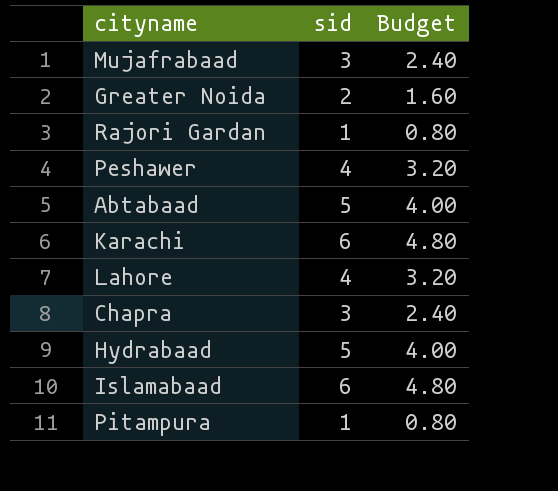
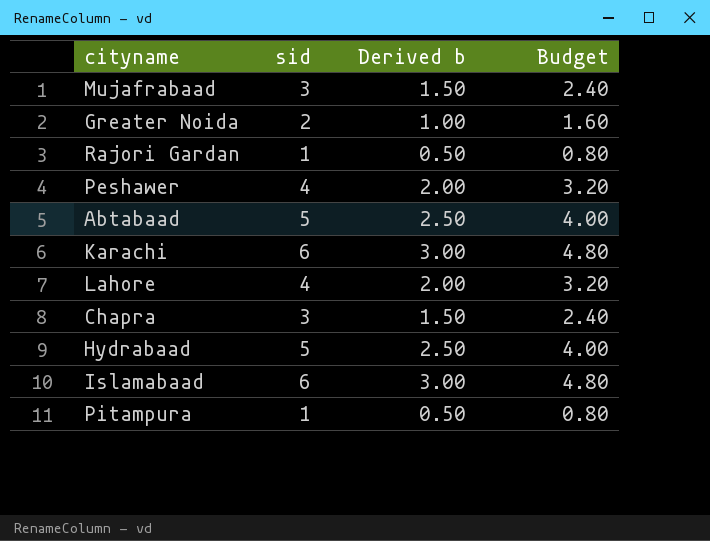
column Derived b | formula: none -> [sid] * 0.5

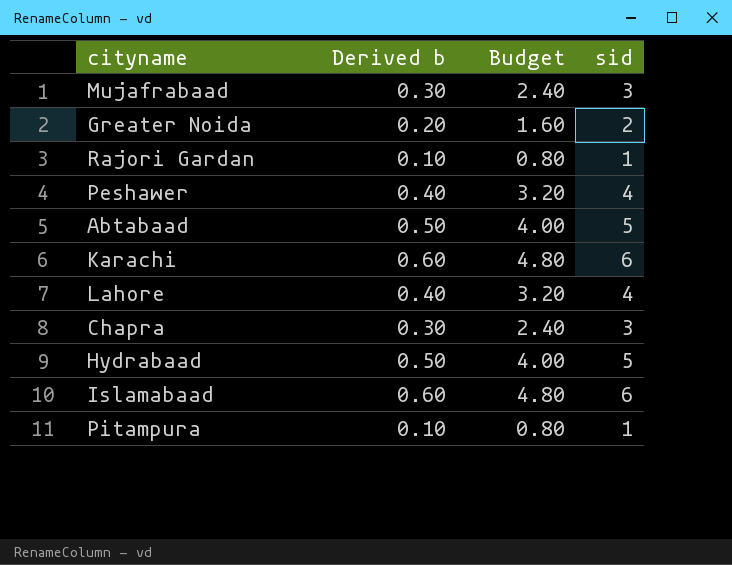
column Derived b | formula: [sid] * 0.5 -> [sid] * 0.1
column sid | position: 2 -> 4

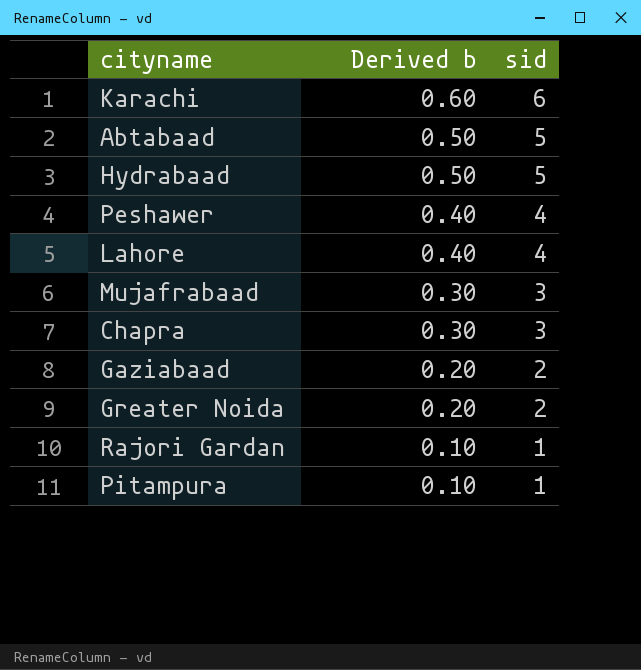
row order: none -> Derived b descending
column Budget | formula: [sid] * 0.8 -> none
row Islamabaad: 0.60 | 4.80 | 6 -> none
row Gaziabaad: none -> 0.20 | 2

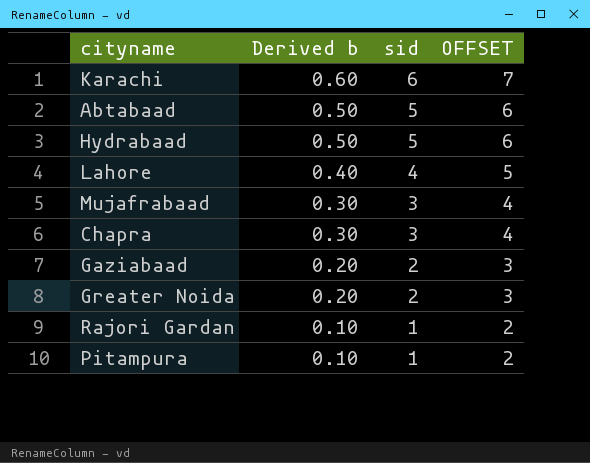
column OFFSET | formula: none -> [sid] + 1
row Peshawer: 0.40 | 4 -> none

